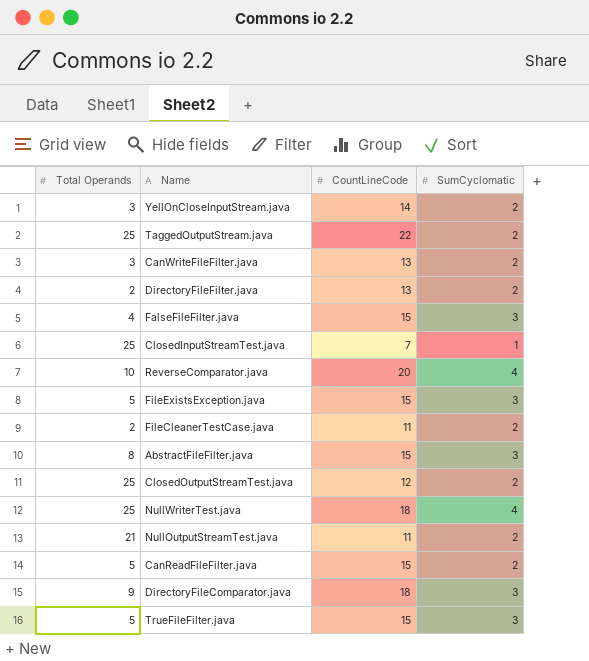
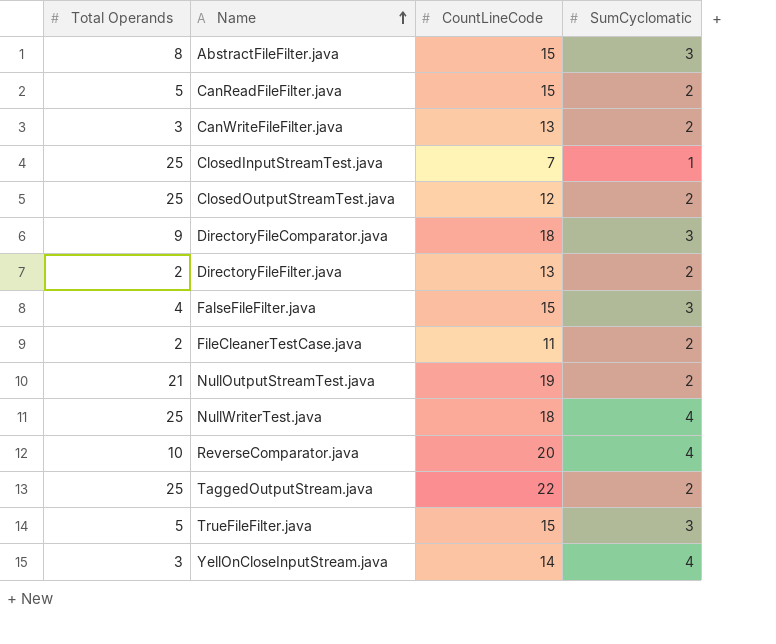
row order: none -> Name ascending
row FileExistsException.java: 5 | 15 | 3 -> none
NullOutputStreamTest.java | CountLineCode: 11 -> 19
YellOnCloseInputStream.java | SumCyclomatic: 2 -> 4

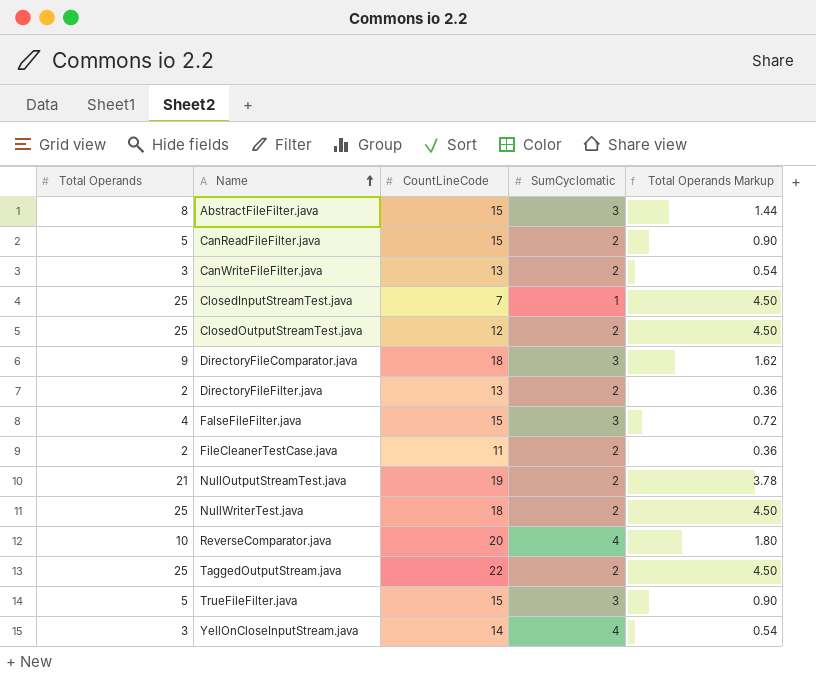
column Total Operands Markup | formula: none -> [Total Operands] * 0.18
NullWriterTest.java | SumCyclomatic: 4 -> 2

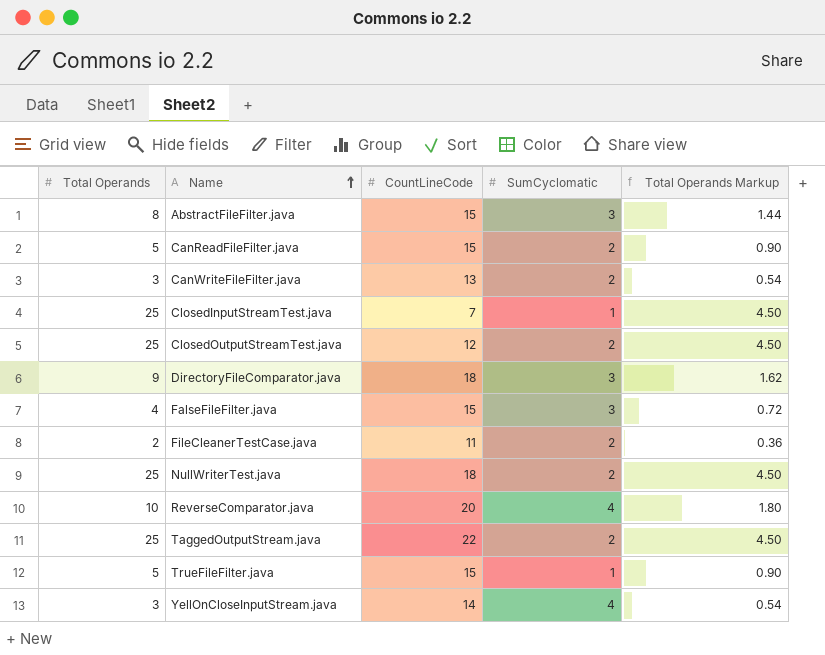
row DirectoryFileFilter.java: 2 | 13 | 2 | 0.36 -> none
row NullOutputStreamTest.java: 21 | 19 | 2 | 3.78 -> none
TrueFileFilter.java | SumCyclomatic: 3 -> 1

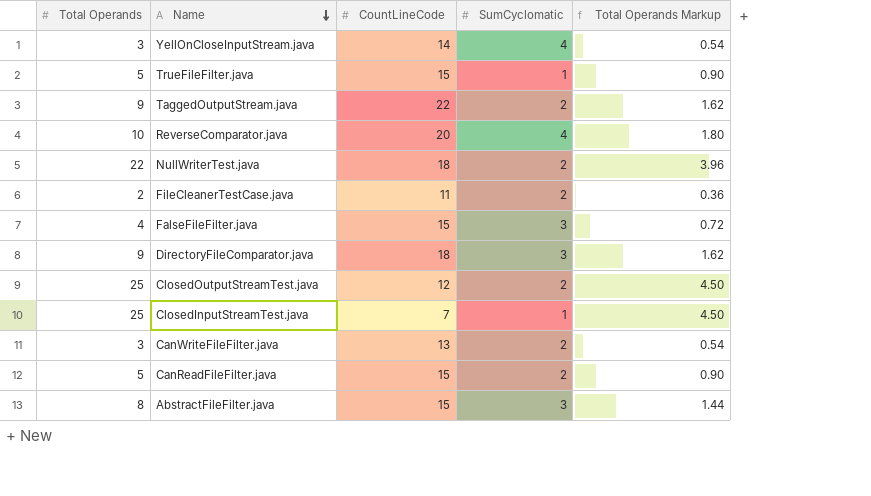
row order: Name ascending -> Name descending
TaggedOutputStream.java | Total Operands: 25 -> 9
TaggedOutputStream.java | Total Operands Markup: 4.50 -> 1.62
NullWriterTest.java | Total Operands: 25 -> 22
NullWriterTest.java | Total Operands Markup: 4.50 -> 3.96

